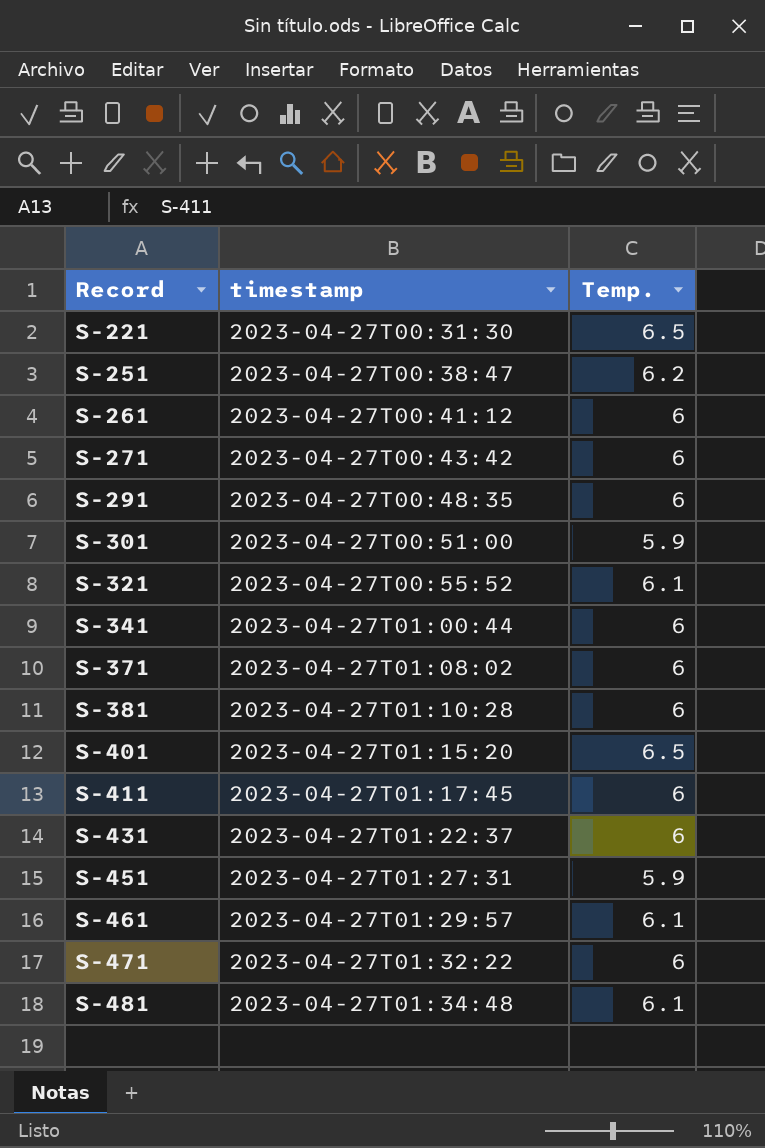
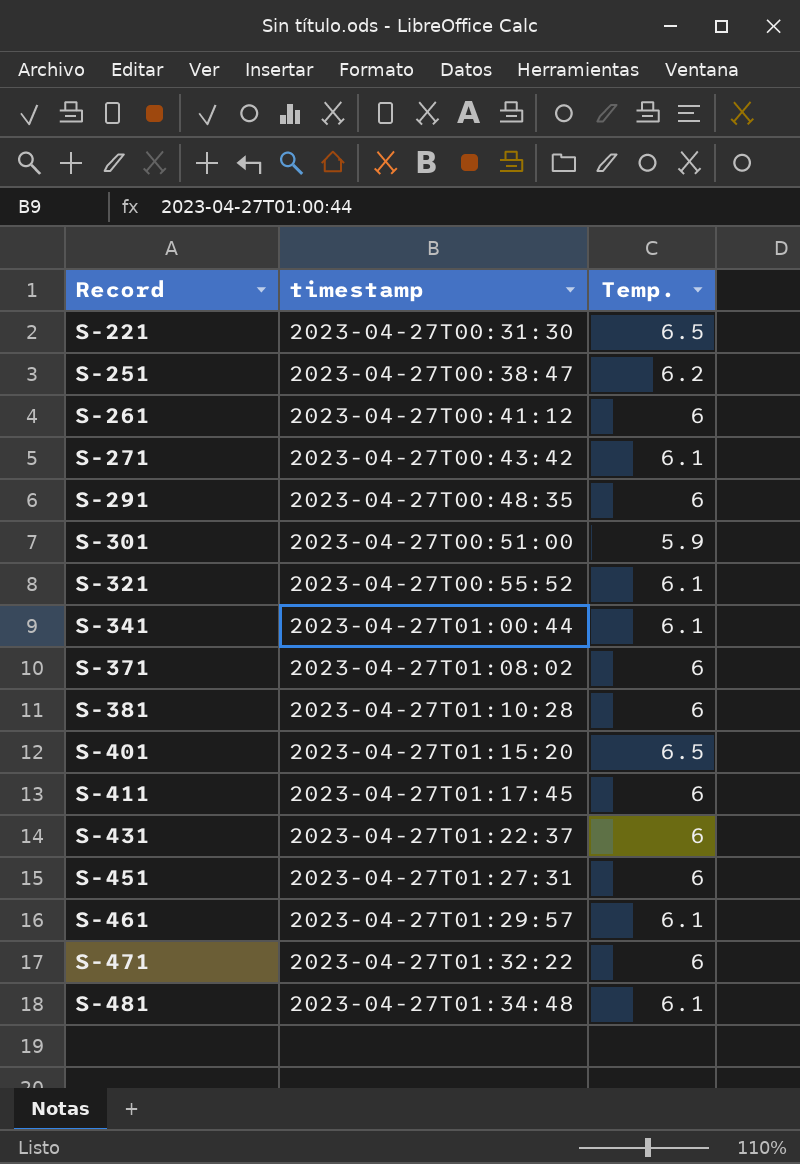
S-271 | Temp.: 6 -> 6.1
S-341 | Temp.: 6 -> 6.1
S-451 | Temp.: 5.9 -> 6

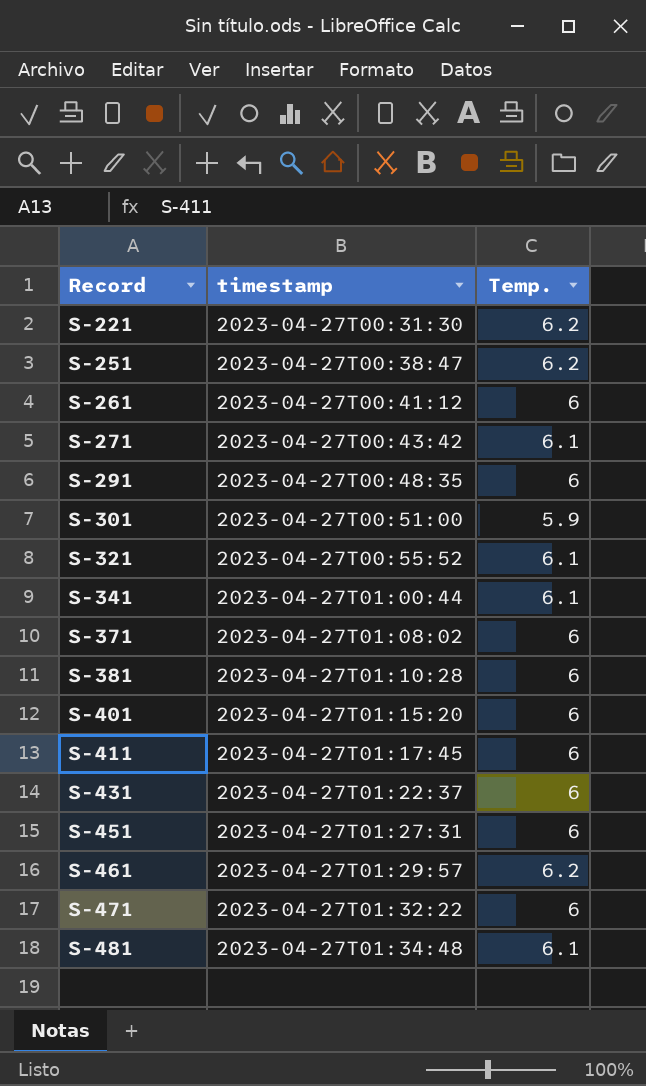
S-221 | Temp.: 6.5 -> 6.2
S-401 | Temp.: 6.5 -> 6
S-461 | Temp.: 6.1 -> 6.2

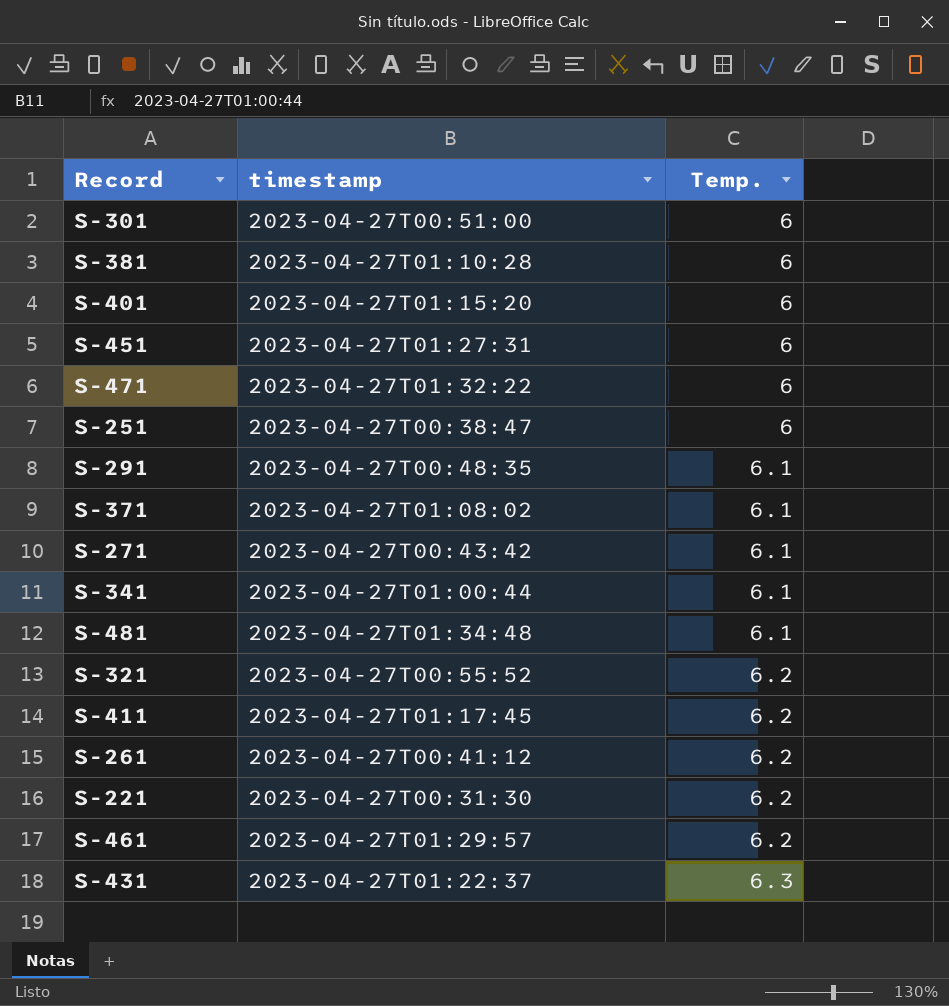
row order: Record ascending -> Temp. ascending
S-301 | Temp.: 5.9 -> 6
S-251 | Temp.: 6.2 -> 6
S-291 | Temp.: 6 -> 6.1
S-371 | Temp.: 6 -> 6.1
S-321 | Temp.: 6.1 -> 6.2
S-411 | Temp.: 6 -> 6.2
S-261 | Temp.: 6 -> 6.2
S-431 | Temp.: 6 -> 6.3

